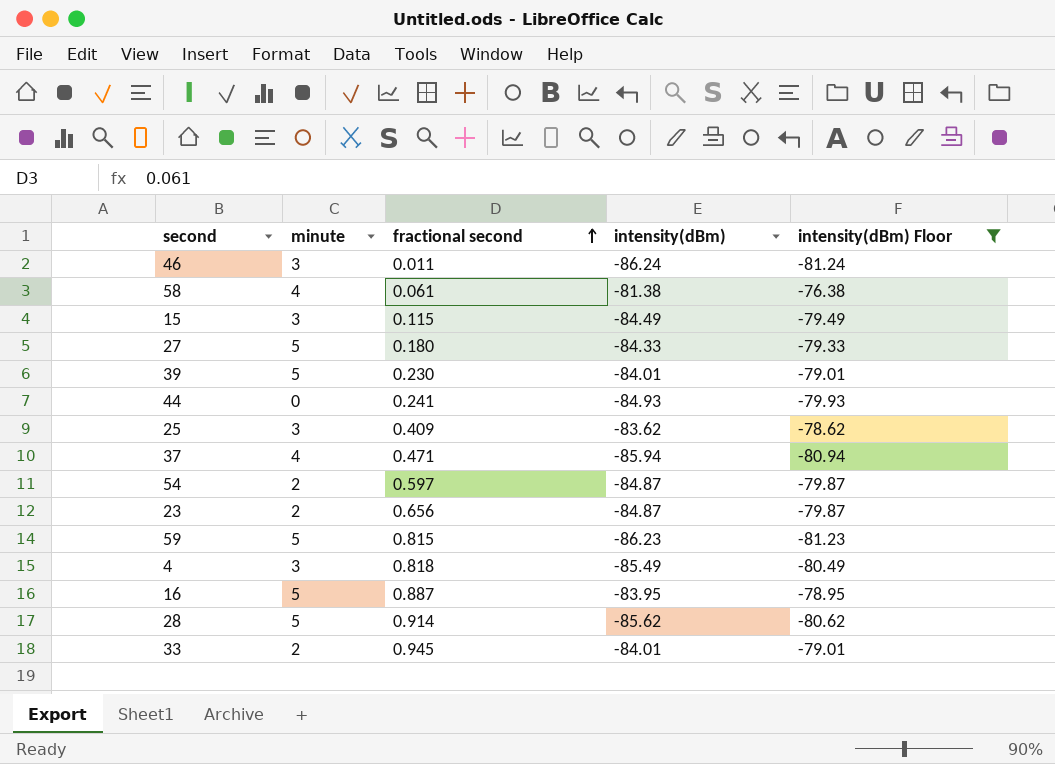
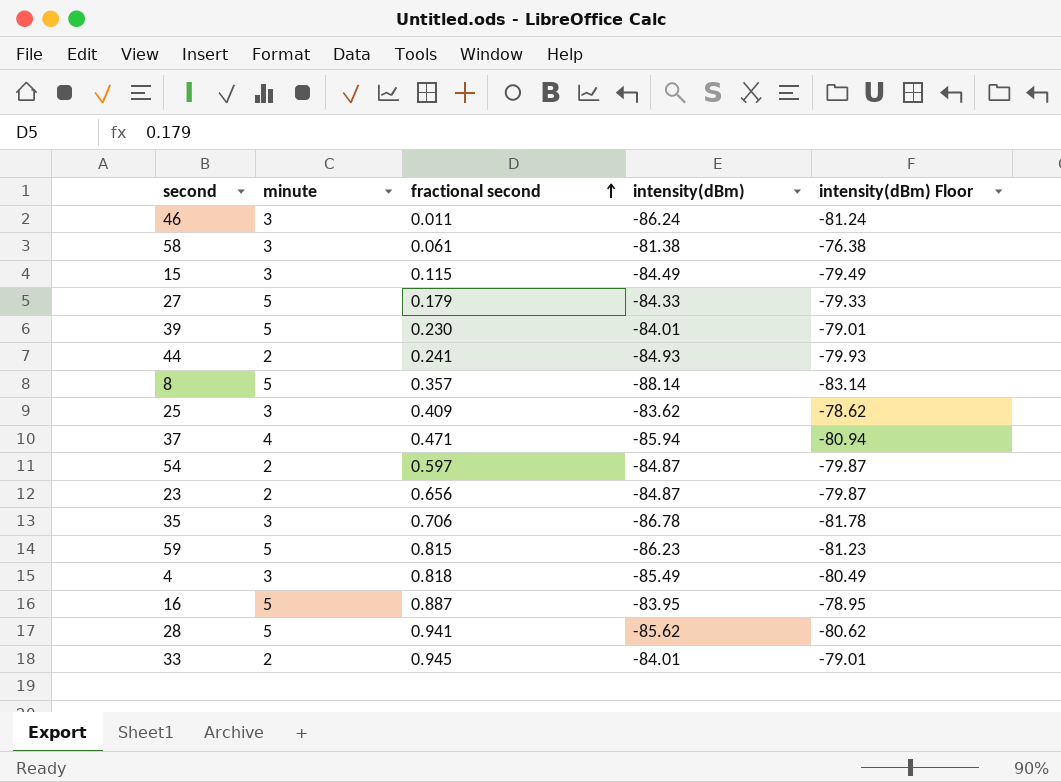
filter: intensity(dBm) Floor >= -81.24 -> none
58 | minute: 4 -> 3
27 | fractional second: 0.180 -> 0.179
44 | minute: 0 -> 2
28 | fractional second: 0.914 -> 0.941

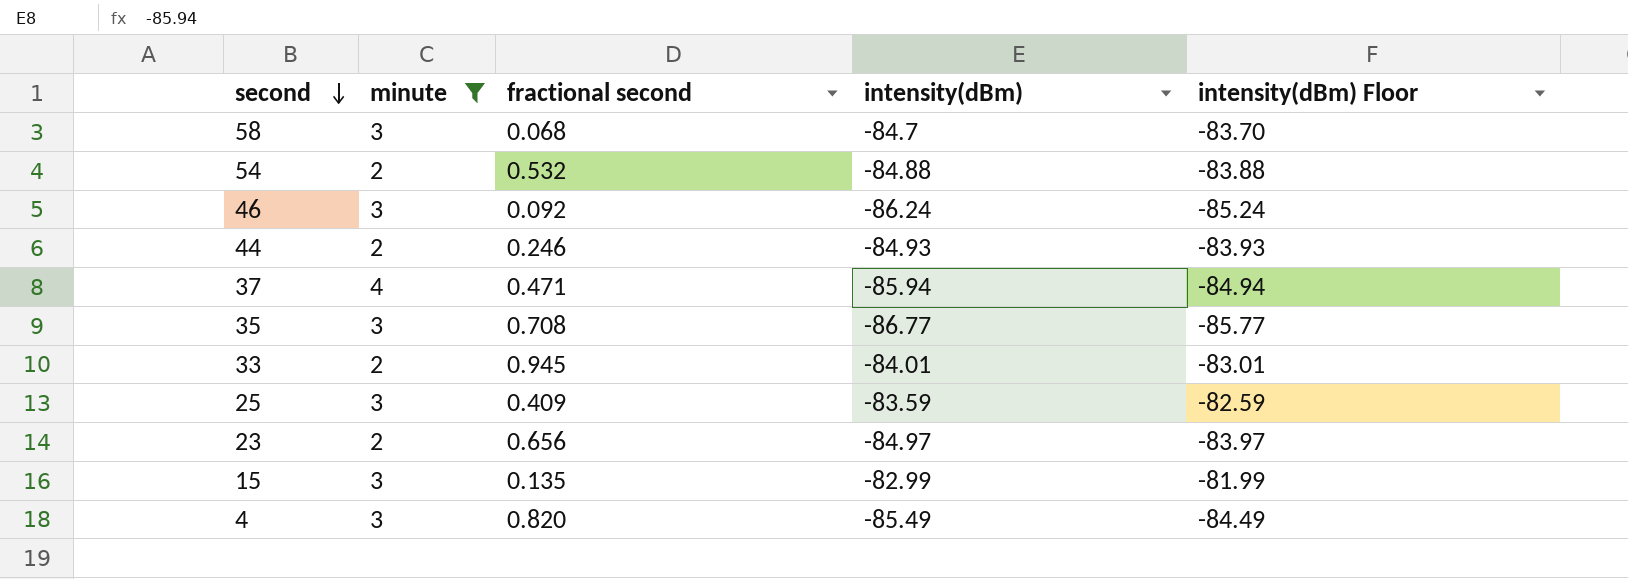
filter: none -> minute != 5
row order: fractional second ascending -> second descending
column intensity(dBm) Floor | formula: [intensity(dBm)] + 5 -> [intensity(dBm)] + 1
58 | fractional second: 0.061 -> 0.068
58 | intensity(dBm): -81.38 -> -84.7
54 | fractional second: 0.597 -> 0.532
54 | intensity(dBm): -84.87 -> -84.88
46 | fractional second: 0.011 -> 0.092
44 | fractional second: 0.241 -> 0.246
35 | fractional second: 0.706 -> 0.708
35 | intensity(dBm): -86.78 -> -86.77
25 | intensity(dBm): -83.62 -> -83.59
23 | intensity(dBm): -84.87 -> -84.97
15 | fractional second: 0.115 -> 0.135
15 | intensity(dBm): -84.49 -> -82.99
4 | fractional second: 0.818 -> 0.820

